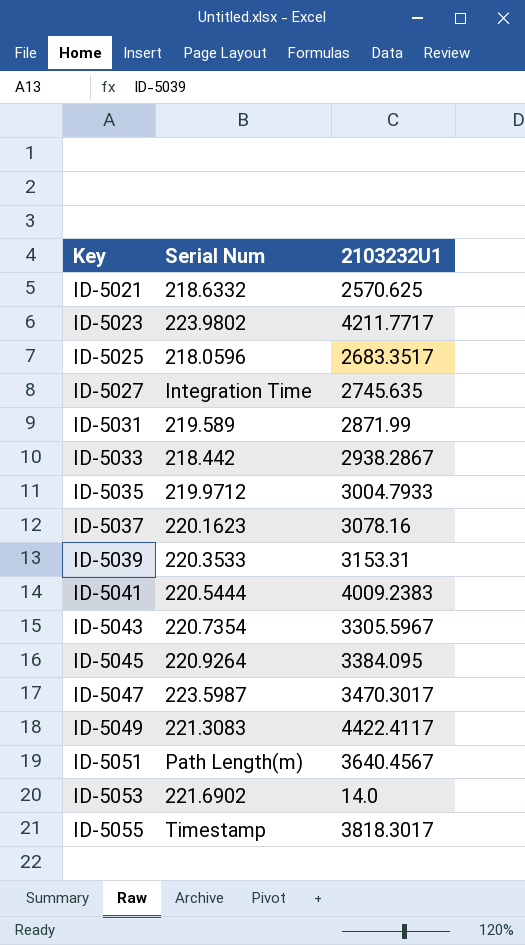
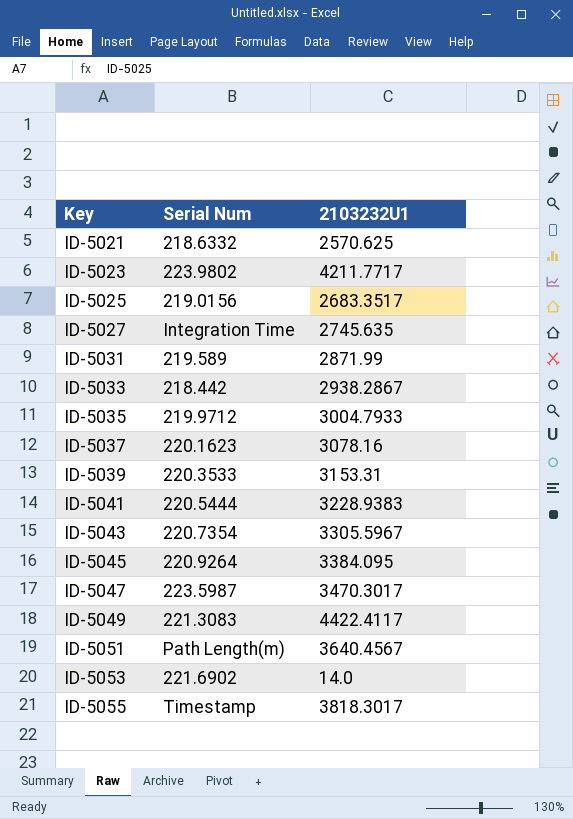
ID-5025 | Serial Num: 218.0596 -> 219.0156
ID-5041 | 2103232U1: 4009.2383 -> 3228.9383

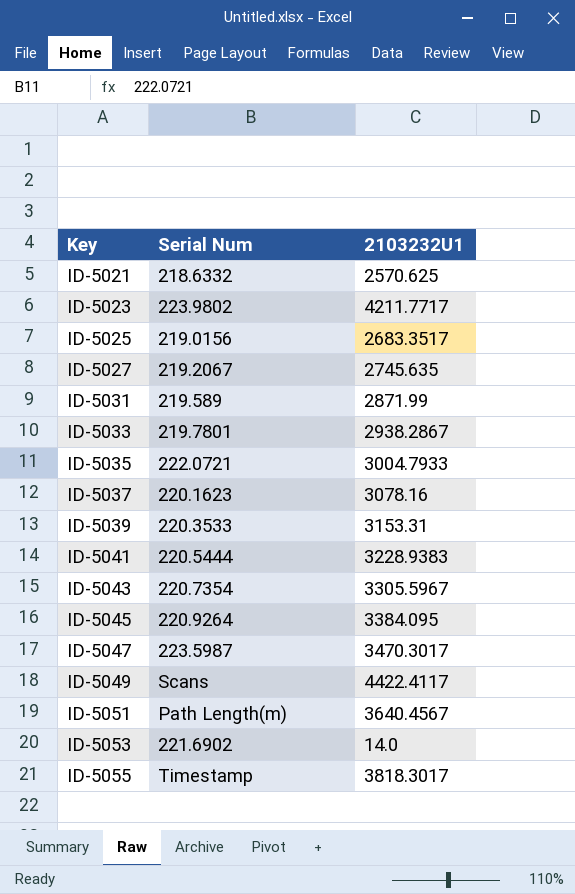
ID-5027 | Serial Num: Integration Time -> 219.2067
ID-5033 | Serial Num: 218.442 -> 219.7801
ID-5035 | Serial Num: 219.9712 -> 222.0721
ID-5049 | Serial Num: 221.3083 -> Scans

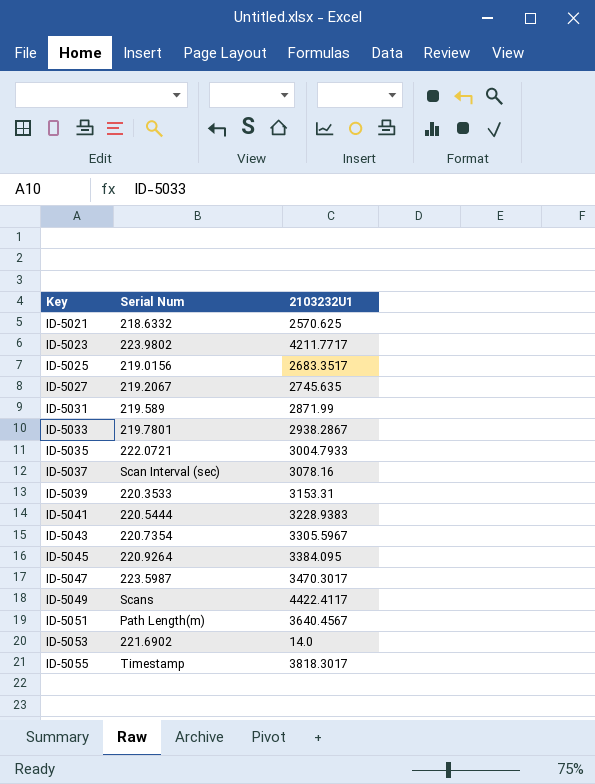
ID-5037 | Serial Num: 220.1623 -> Scan Interval (sec)

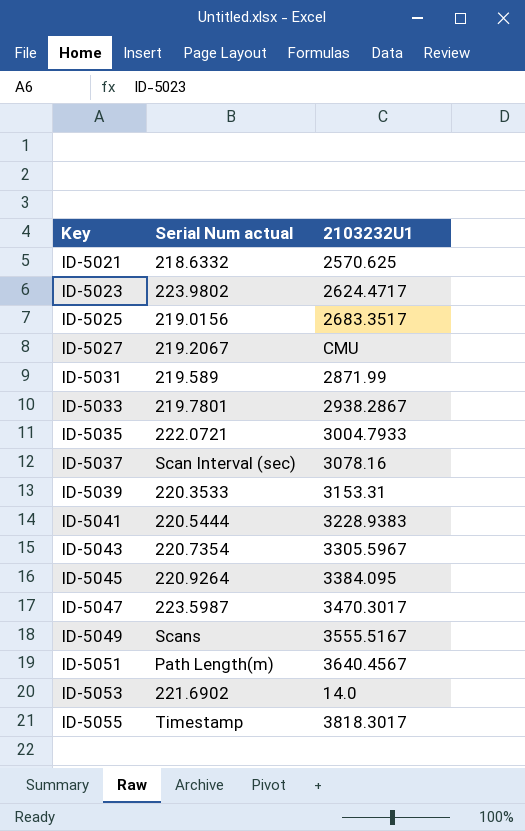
column name: Serial Num -> Serial Num actual
ID-5023 | 2103232U1: 4211.7717 -> 2624.4717
ID-5027 | 2103232U1: 2745.635 -> CMU
ID-5049 | 2103232U1: 4422.4117 -> 3555.5167

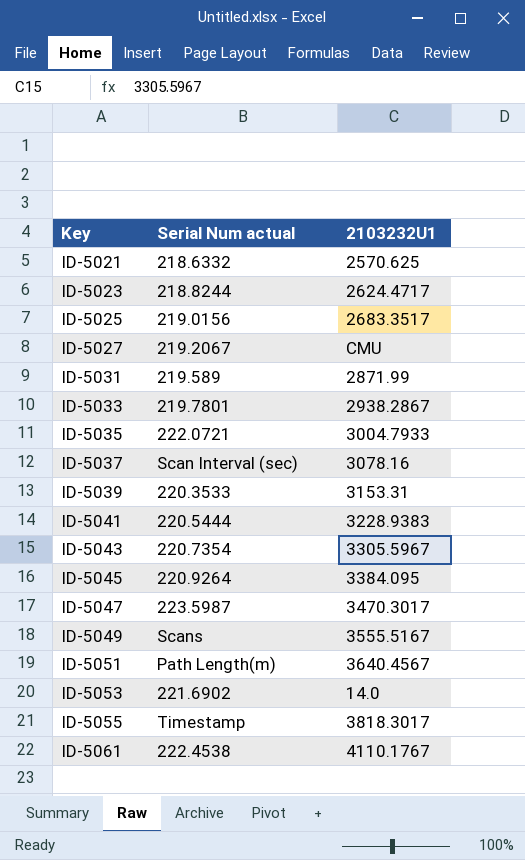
ID-5023 | Serial Num actual: 223.9802 -> 218.8244
row ID-5061: none -> 222.4538 | 4110.1767

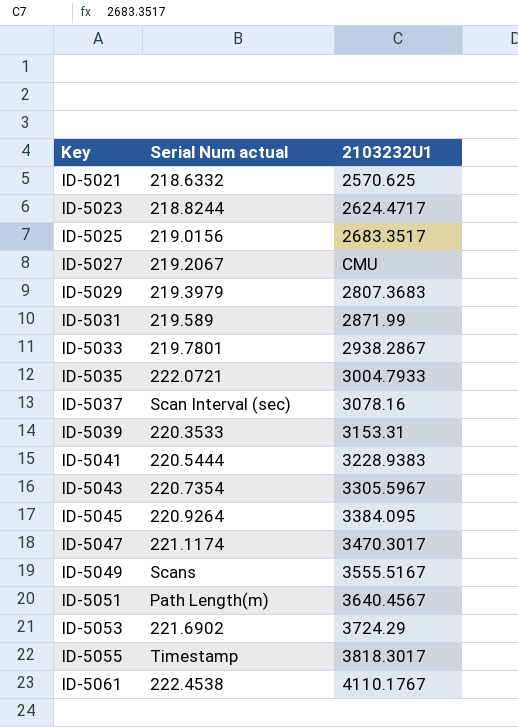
row ID-5029: none -> 219.3979 | 2807.3683
ID-5047 | Serial Num actual: 223.5987 -> 221.1174
ID-5053 | 2103232U1: 14.0 -> 3724.29

